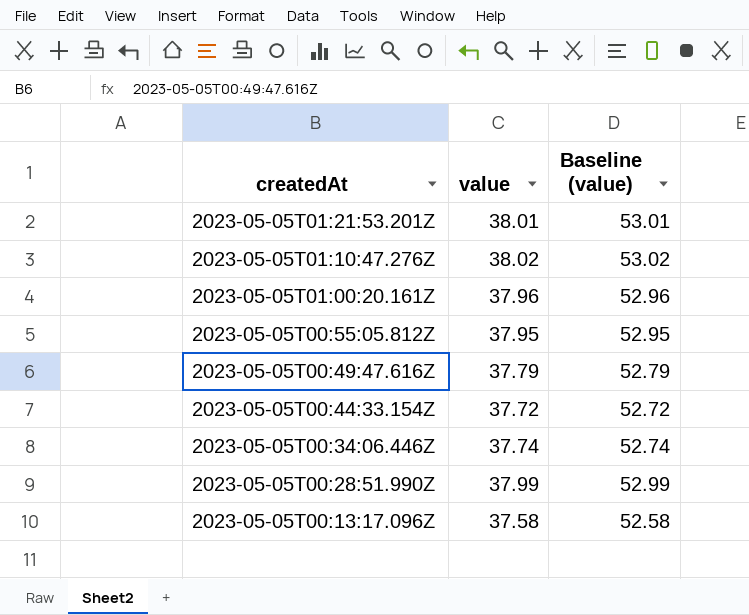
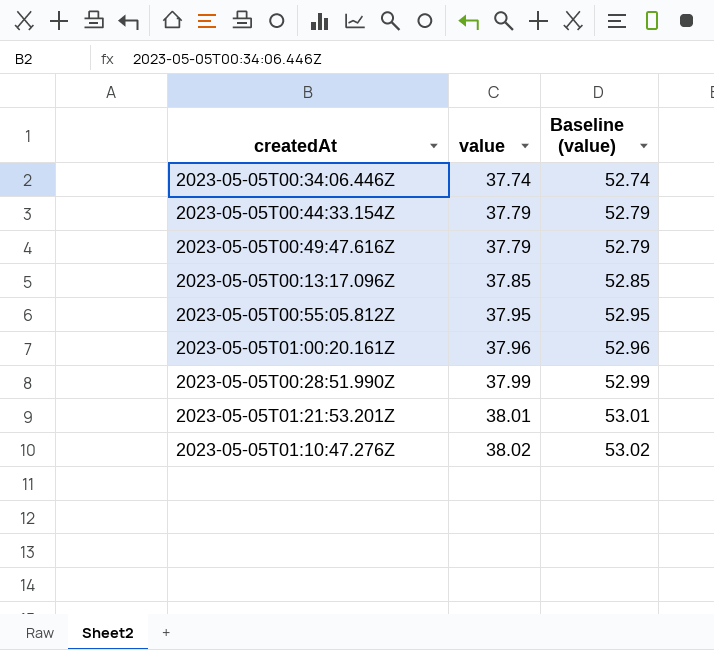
row order: createdAt descending -> value ascending
2023-05-05T00:44:33.154Z | value: 37.72 -> 37.79
2023-05-05T00:44:33.154Z | Baseline (value): 52.72 -> 52.79
2023-05-05T00:13:17.096Z | value: 37.58 -> 37.85
2023-05-05T00:13:17.096Z | Baseline (value): 52.58 -> 52.85

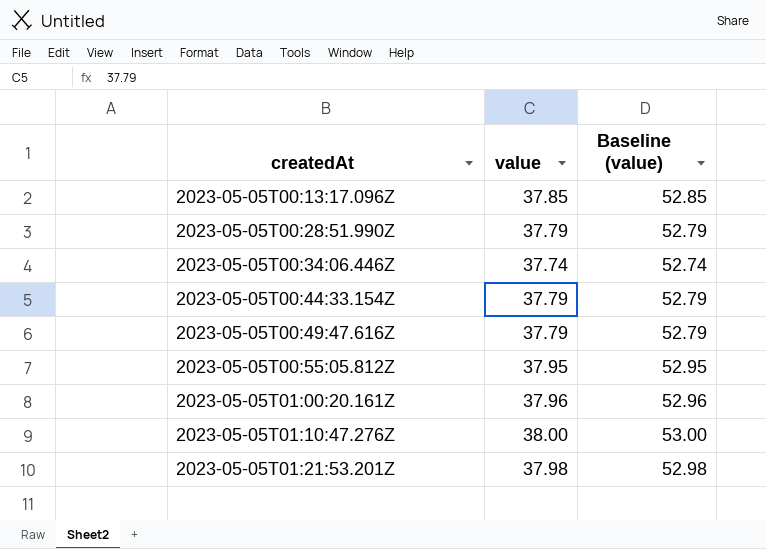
row order: value ascending -> createdAt ascending
2023-05-05T00:28:51.990Z | value: 37.99 -> 37.79
2023-05-05T00:28:51.990Z | Baseline (value): 52.99 -> 52.79
2023-05-05T01:10:47.276Z | value: 38.02 -> 38.00
2023-05-05T01:10:47.276Z | Baseline (value): 53.02 -> 53.00
2023-05-05T01:21:53.201Z | value: 38.01 -> 37.98
2023-05-05T01:21:53.201Z | Baseline (value): 53.01 -> 52.98

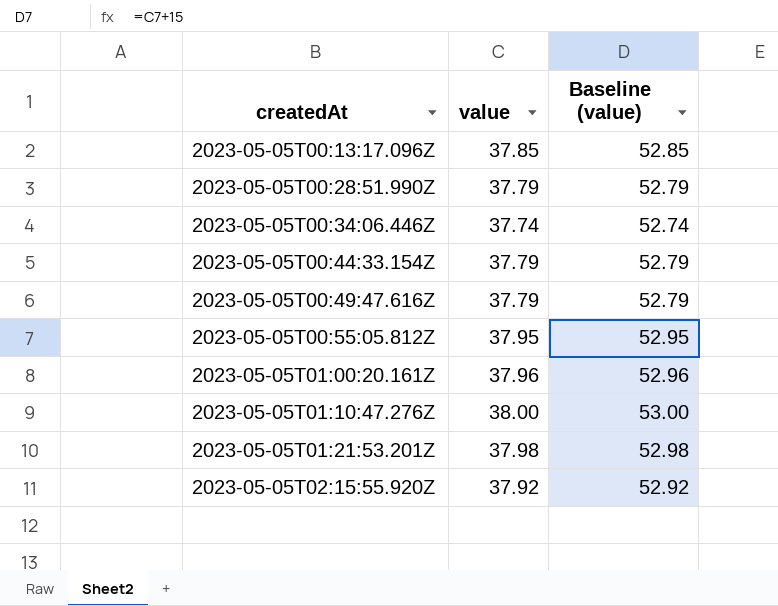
row 2023-05-05T02:15:55.920Z: none -> 37.92 | 52.92

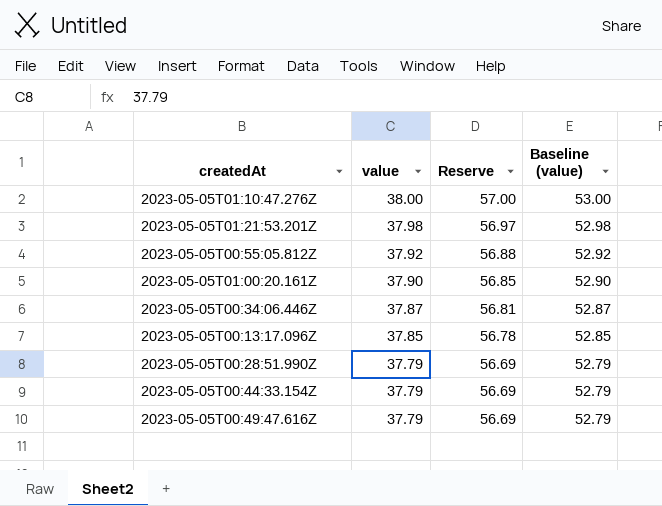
row order: createdAt ascending -> value descending
column Reserve | formula: none -> [value] * 1.5
row 2023-05-05T02:15:55.920Z: 37.92 | 52.92 -> none
2023-05-05T00:55:05.812Z | value: 37.95 -> 37.92
2023-05-05T00:55:05.812Z | Baseline (value): 52.95 -> 52.92
2023-05-05T01:00:20.161Z | value: 37.96 -> 37.90
2023-05-05T01:00:20.161Z | Baseline (value): 52.96 -> 52.90
2023-05-05T00:34:06.446Z | value: 37.74 -> 37.87
2023-05-05T00:34:06.446Z | Baseline (value): 52.74 -> 52.87

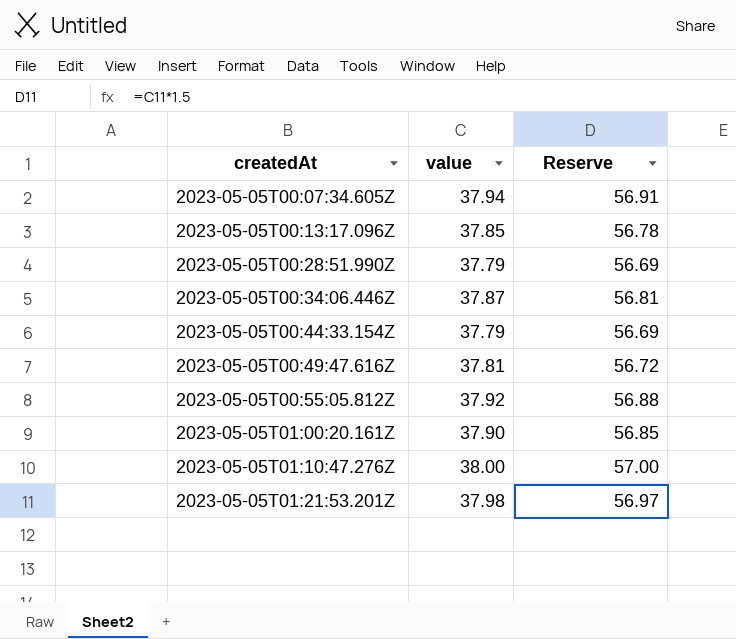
row order: value descending -> createdAt ascending
column Baseline (value) | formula: [value] + 15 -> none
row 2023-05-05T00:07:34.605Z: none -> 37.94 | 56.91
2023-05-05T00:49:47.616Z | value: 37.79 -> 37.81
2023-05-05T00:49:47.616Z | Reserve: 56.69 -> 56.72

